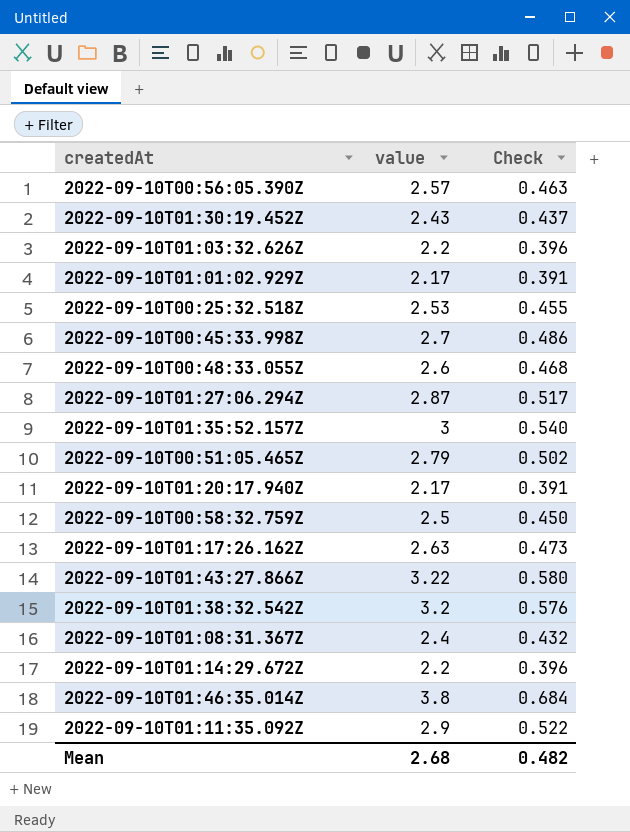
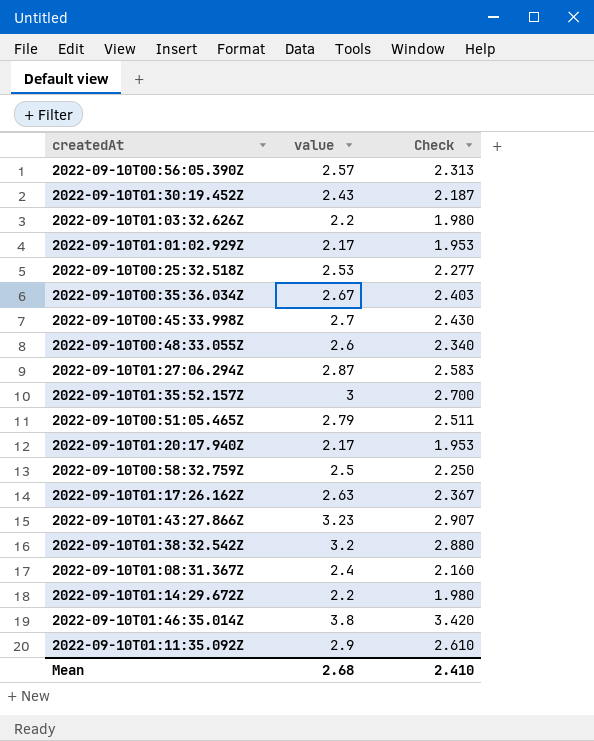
column Check | formula: [value] * 0.18 -> [value] * 0.9
row 2022-09-10T00:35:36.034Z: none -> 2.67 | 2.403
2022-09-10T01:43:27.866Z | value: 3.22 -> 3.23
Mean | Check: 0.482 -> 2.410

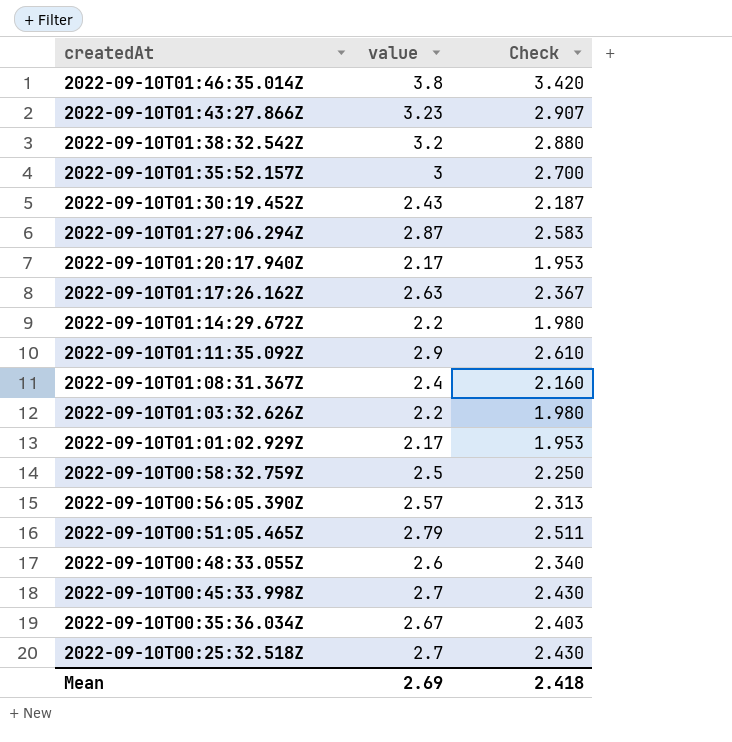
row order: none -> createdAt descending
2022-09-10T00:25:32.518Z | value: 2.53 -> 2.7
2022-09-10T00:25:32.518Z | Check: 2.277 -> 2.430
Mean | value: 2.68 -> 2.69
Mean | Check: 2.410 -> 2.418

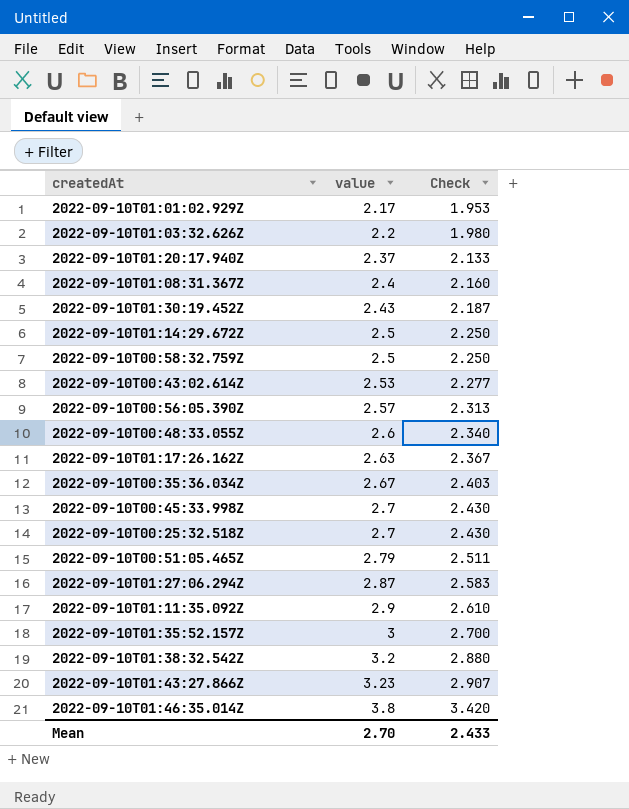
row order: createdAt descending -> value ascending
2022-09-10T01:20:17.940Z | value: 2.17 -> 2.37
2022-09-10T01:20:17.940Z | Check: 1.953 -> 2.133
2022-09-10T01:14:29.672Z | value: 2.2 -> 2.5
2022-09-10T01:14:29.672Z | Check: 1.980 -> 2.250
row 2022-09-10T00:43:02.614Z: none -> 2.53 | 2.277
Mean | value: 2.69 -> 2.70
Mean | Check: 2.418 -> 2.433

